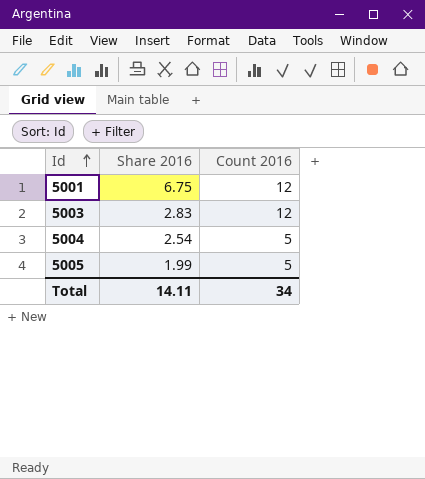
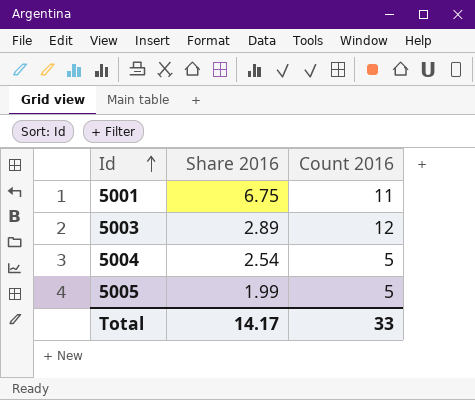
5001 | Count 2016: 12 -> 11
5003 | Share 2016: 2.83 -> 2.89
Total | Share 2016: 14.11 -> 14.17
Total | Count 2016: 34 -> 33

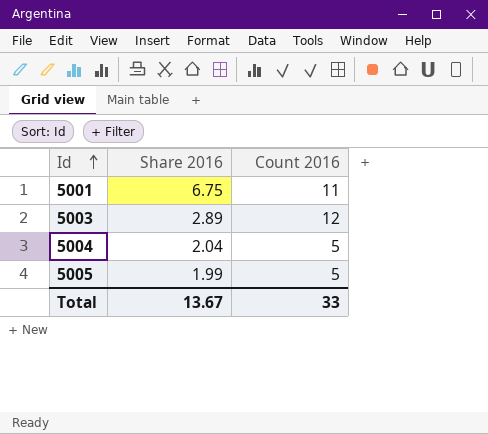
5004 | Share 2016: 2.54 -> 2.04
Total | Share 2016: 14.17 -> 13.67

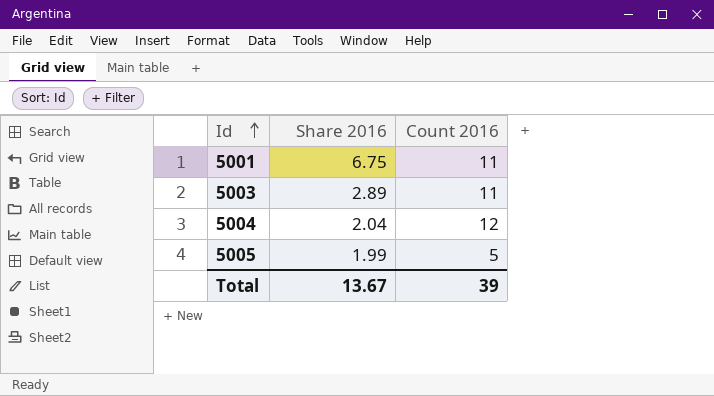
5003 | Count 2016: 12 -> 11
5004 | Count 2016: 5 -> 12
Total | Count 2016: 33 -> 39

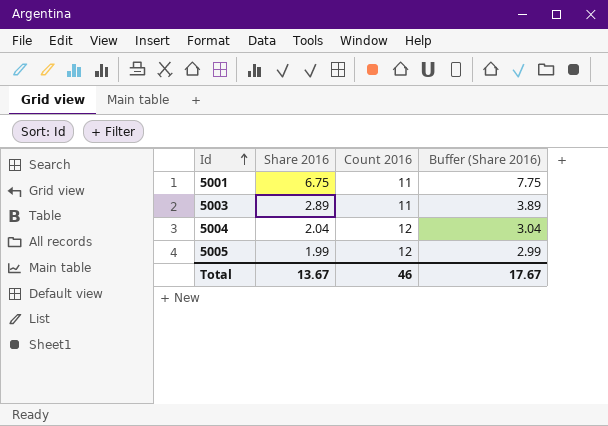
column Buffer (Share 2016) | formula: none -> [Share 2016] + 1
5005 | Count 2016: 5 -> 12
Total | Count 2016: 39 -> 46

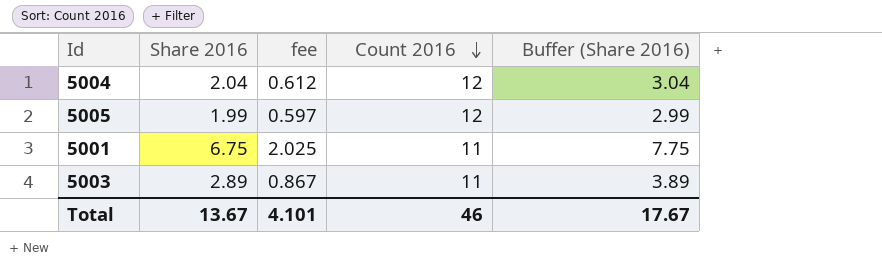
row order: Id ascending -> Count 2016 descending
column fee | formula: none -> [Share 2016] * 0.3

